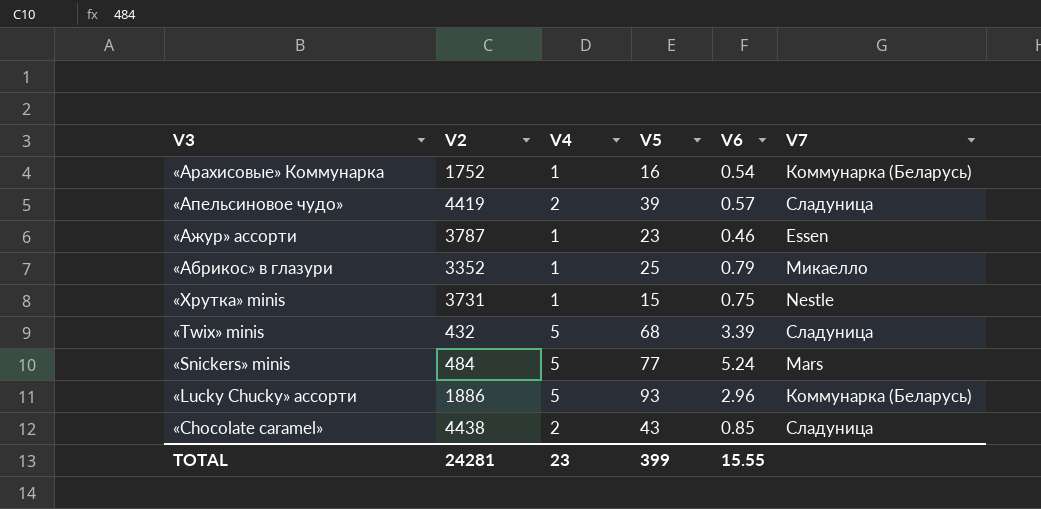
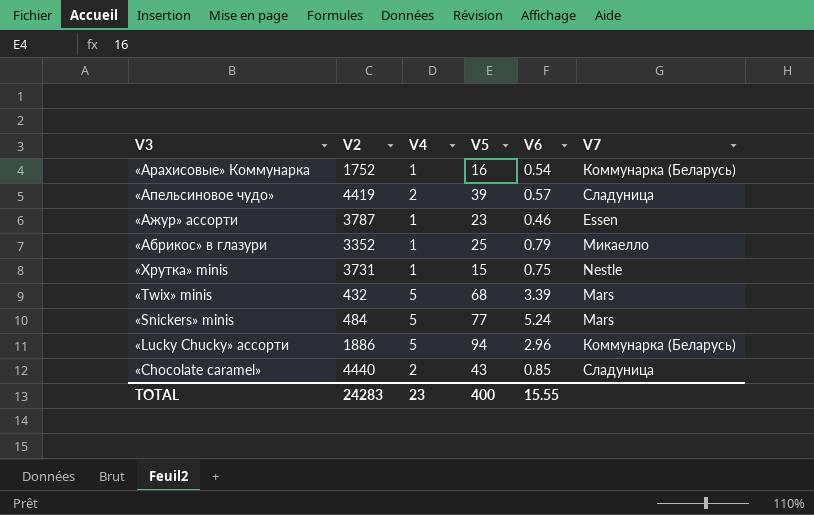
«Twix» minis | V7: Сладуница -> Mars
«Lucky Chucky» ассорти | V5: 93 -> 94
«Chocolate caramel» | V2: 4438 -> 4440
TOTAL | V2: 24281 -> 24283
TOTAL | V5: 399 -> 400

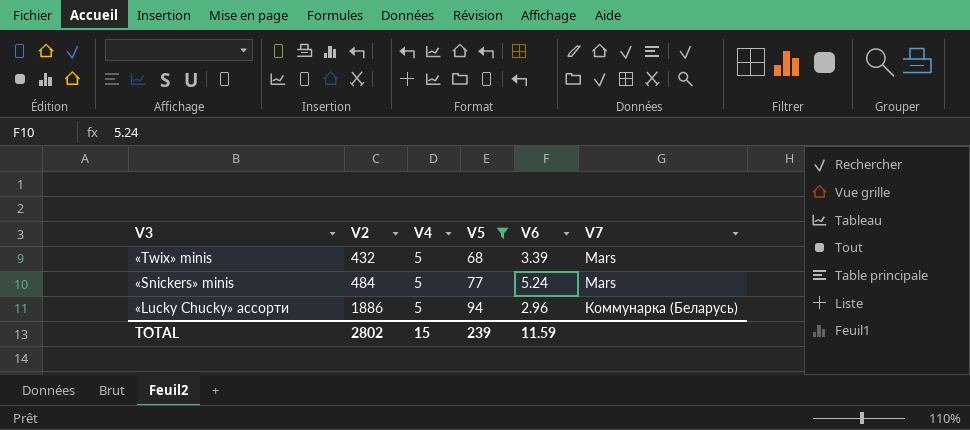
filter: none -> V5 >= 68
TOTAL | V2: 24283 -> 2802
TOTAL | V4: 23 -> 15
TOTAL | V5: 400 -> 239
TOTAL | V6: 15.55 -> 11.59

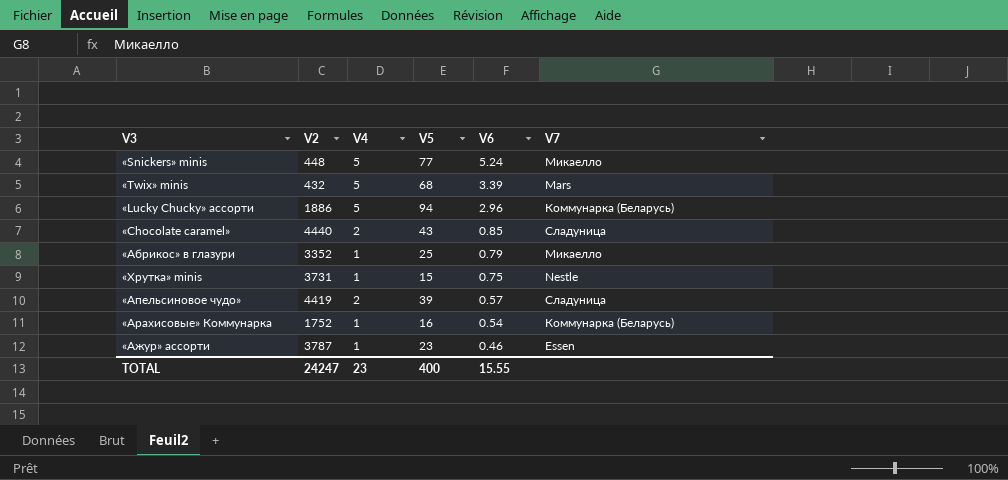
filter: V5 >= 68 -> none
row order: V3 descending -> V6 descending
«Snickers» minis | V2: 484 -> 448
«Snickers» minis | V7: Mars -> Микаелло
TOTAL | V2: 2802 -> 24247
TOTAL | V4: 15 -> 23
TOTAL | V5: 239 -> 400
TOTAL | V6: 11.59 -> 15.55

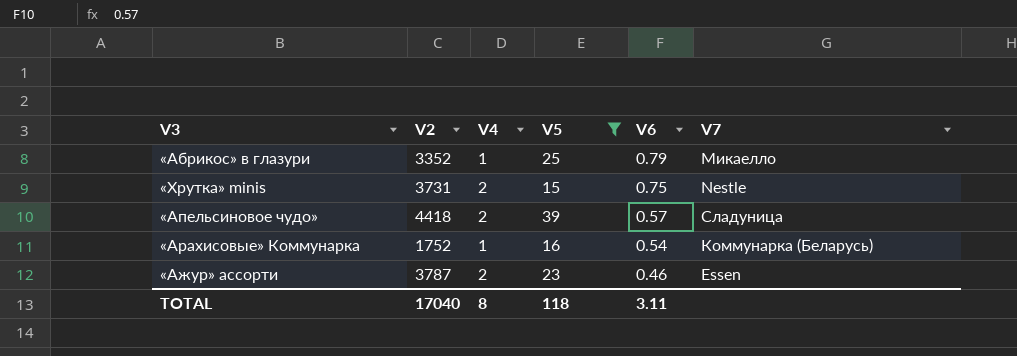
filter: none -> V5 <= 39
«Xрутка» minis | V4: 1 -> 2
«Апельсиновое чудо» | V2: 4419 -> 4418
«Ажур» ассорти | V4: 1 -> 2
TOTAL | V2: 24247 -> 17040
TOTAL | V4: 23 -> 8
TOTAL | V5: 400 -> 118
TOTAL | V6: 15.55 -> 3.11

